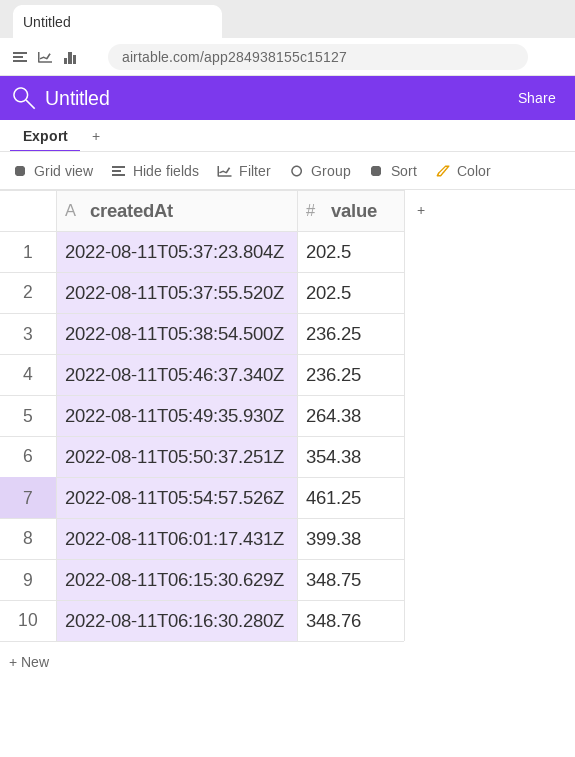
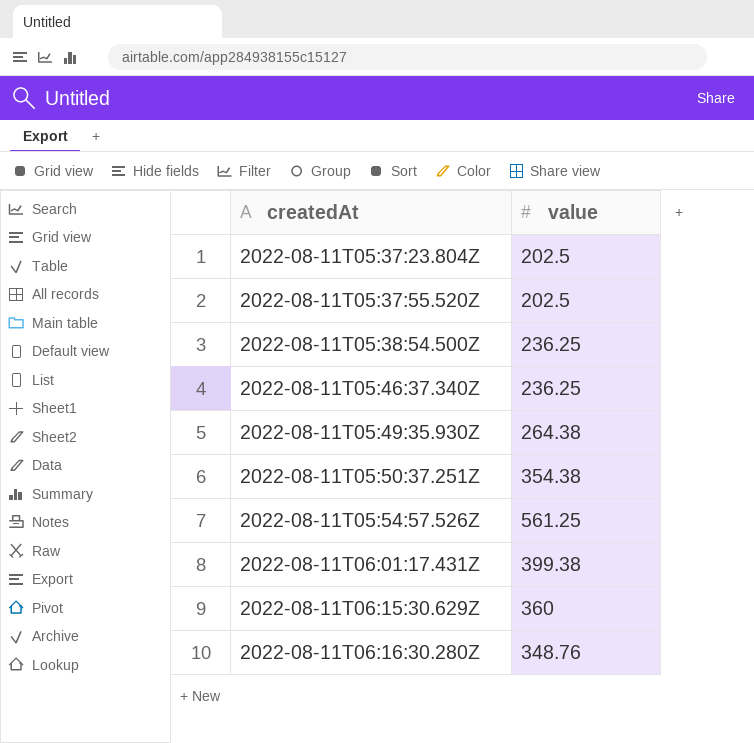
2022-08-11T05:54:57.526Z | value: 461.25 -> 561.25
2022-08-11T06:15:30.629Z | value: 348.75 -> 360

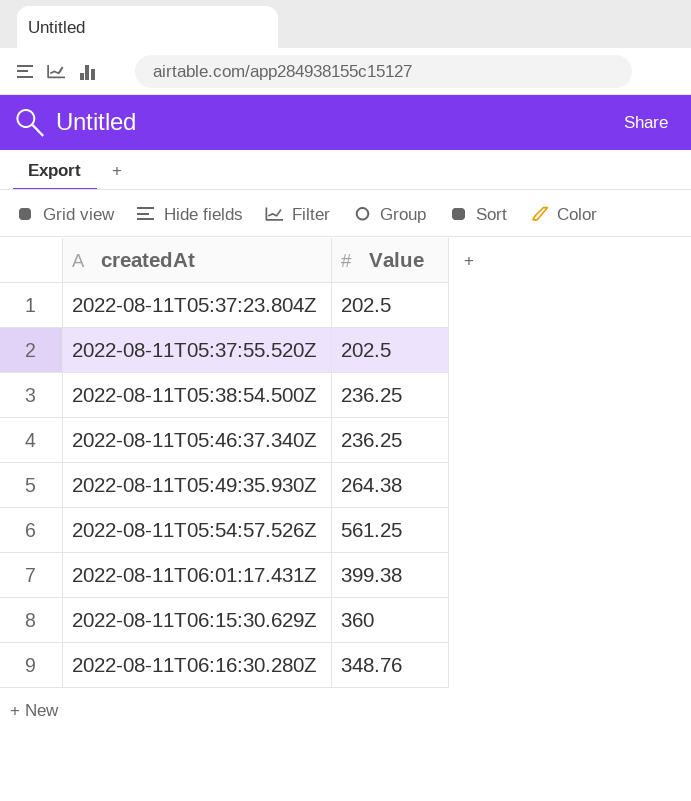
column name: value -> Value
row 2022-08-11T05:50:37.251Z: 354.38 -> none

